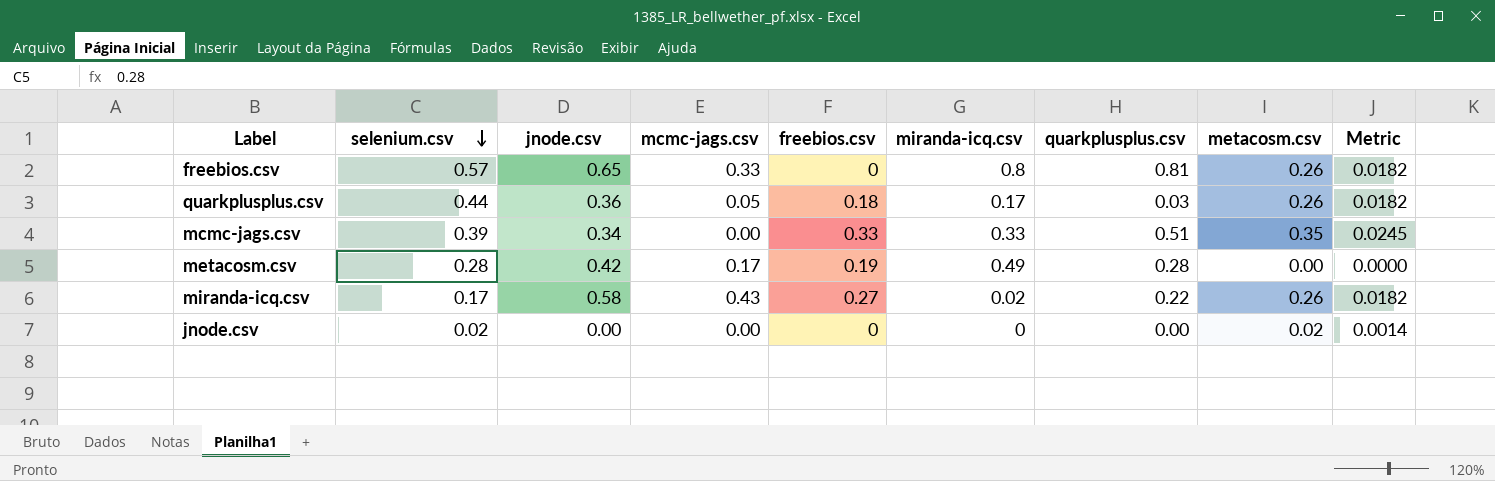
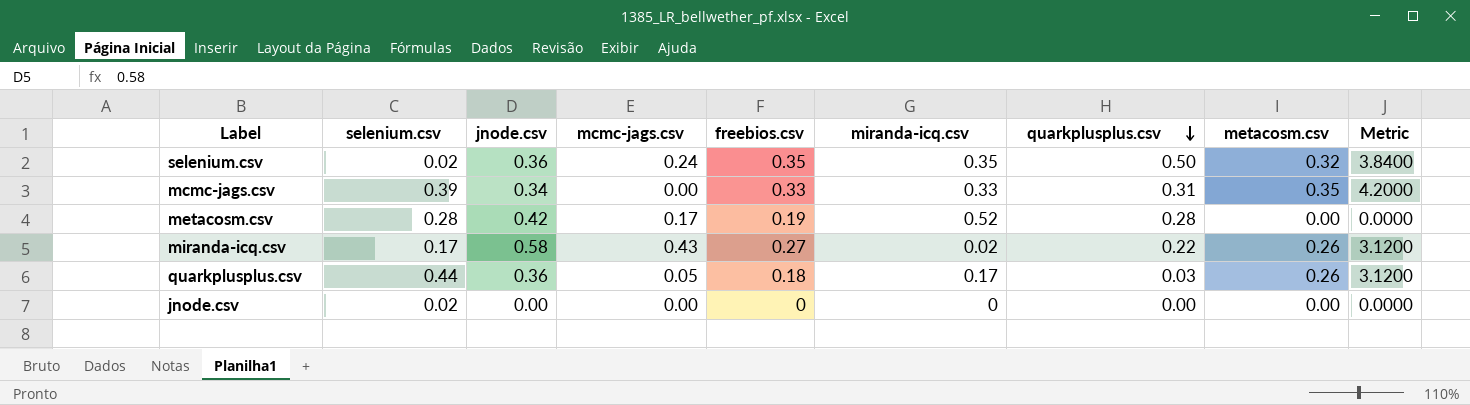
row order: selenium.csv descending -> quarkplusplus.csv descending
column Metric | formula: [metacosm.csv] * 0.07 -> [metacosm.csv] * 12
row freebios.csv: 0.57 | 0.65 | 0.33 | 0 | 0.8 | 0.81 | 0.26 | 0.0182 -> none
row selenium.csv: none -> 0.02 | 0.36 | 0.24 | 0.35 | 0.35 | 0.50 | 0.32 | 3.8400
mcmc-jags.csv | quarkplusplus.csv: 0.51 -> 0.31
metacosm.csv | miranda-icq.csv: 0.49 -> 0.52
jnode.csv | metacosm.csv: 0.02 -> 0.00

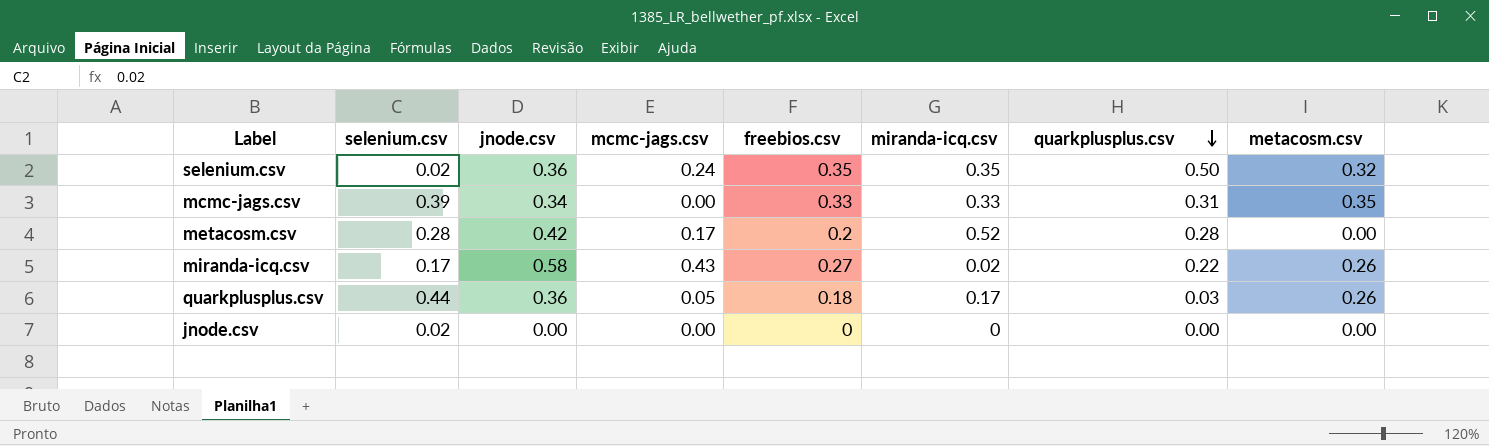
column Metric | formula: [metacosm.csv] * 12 -> none
metacosm.csv | freebios.csv: 0.19 -> 0.2

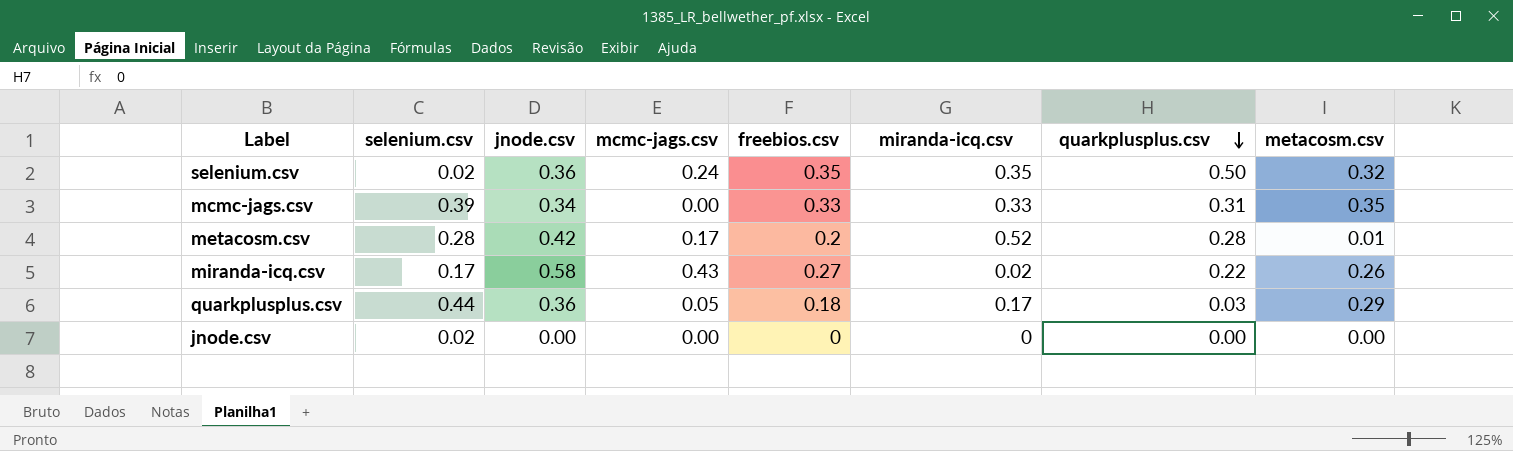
metacosm.csv | metacosm.csv: 0.00 -> 0.01
quarkplusplus.csv | metacosm.csv: 0.26 -> 0.29

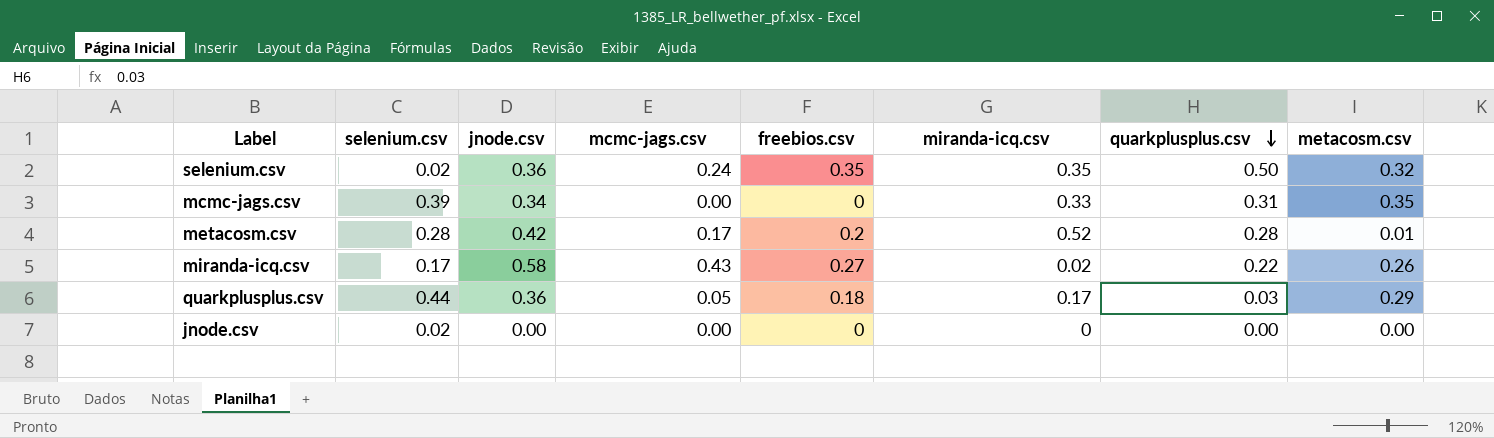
mcmc-jags.csv | freebios.csv: 0.33 -> 0

